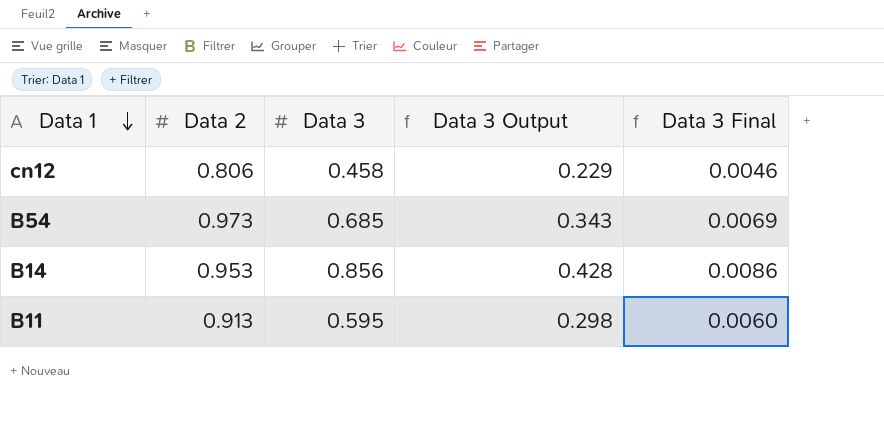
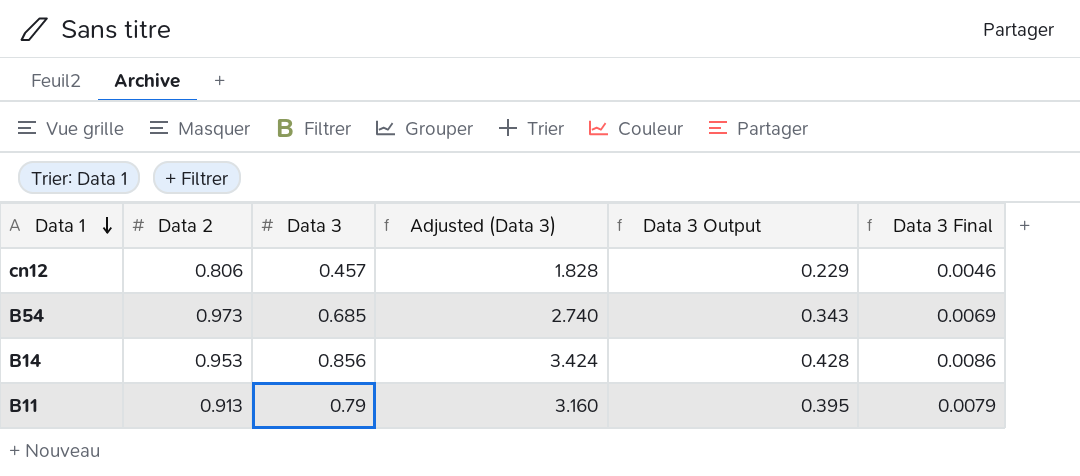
column Adjusted (Data 3) | formula: none -> [Data 3] * 4
cn12 | Data 3: 0.458 -> 0.457
B11 | Data 3: 0.595 -> 0.79
B11 | Data 3 Output: 0.298 -> 0.395
B11 | Data 3 Final: 0.0060 -> 0.0079

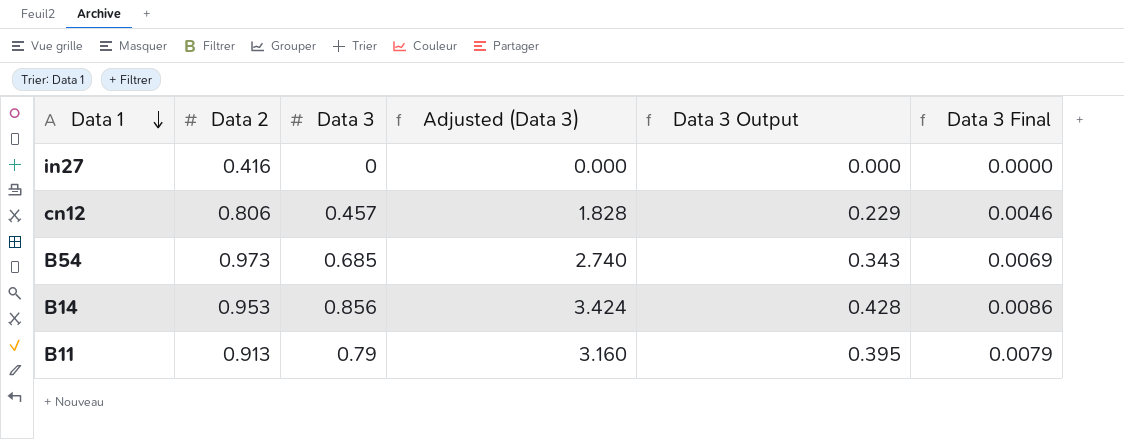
row in27: none -> 0.416 | 0 | 0.000 | 0.000 | 0.0000

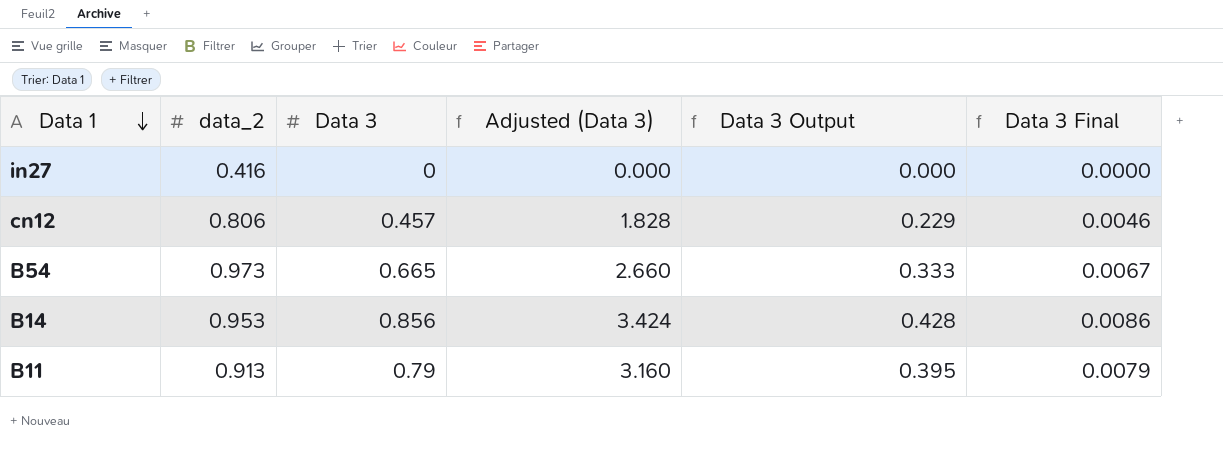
column name: Data 2 -> data_2
B54 | Data 3: 0.685 -> 0.665
B54 | Adjusted (Data 3): 2.740 -> 2.660
B54 | Data 3 Output: 0.343 -> 0.333
B54 | Data 3 Final: 0.0069 -> 0.0067

